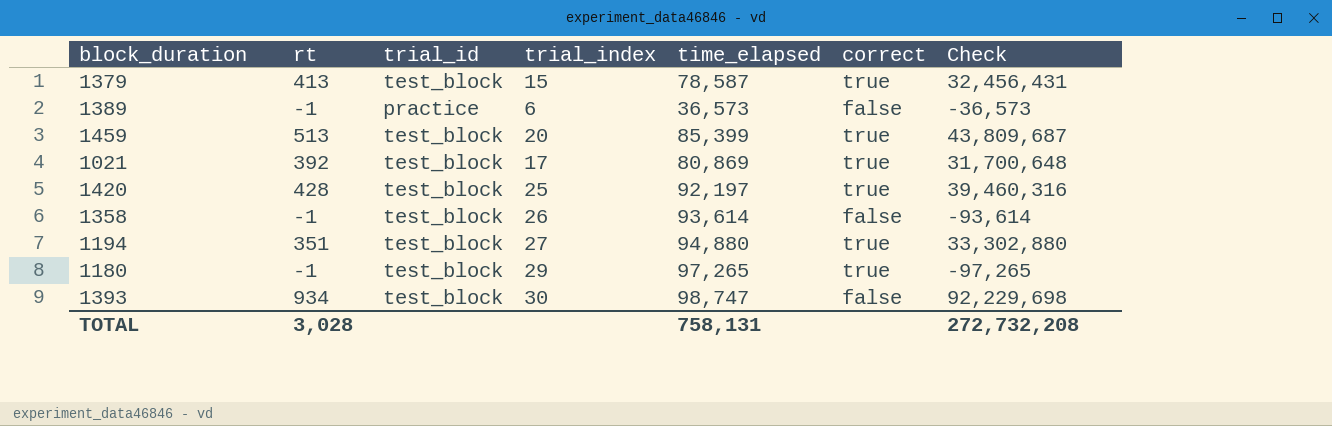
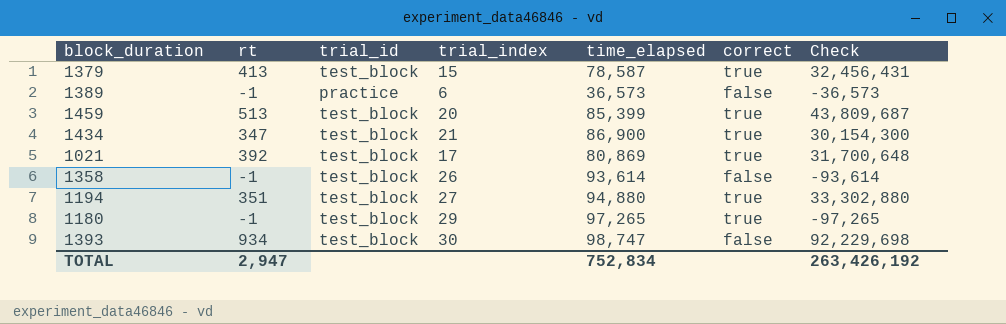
row 1420: 428 | test_block | 25 | 92,197 | true | 39,460,316 -> none
row 1434: none -> 347 | test_block | 21 | 86,900 | true | 30,154,300
TOTAL | rt: 3,028 -> 2,947
TOTAL | time_elapsed: 758,131 -> 752,834
TOTAL | Check: 272,732,208 -> 263,426,192

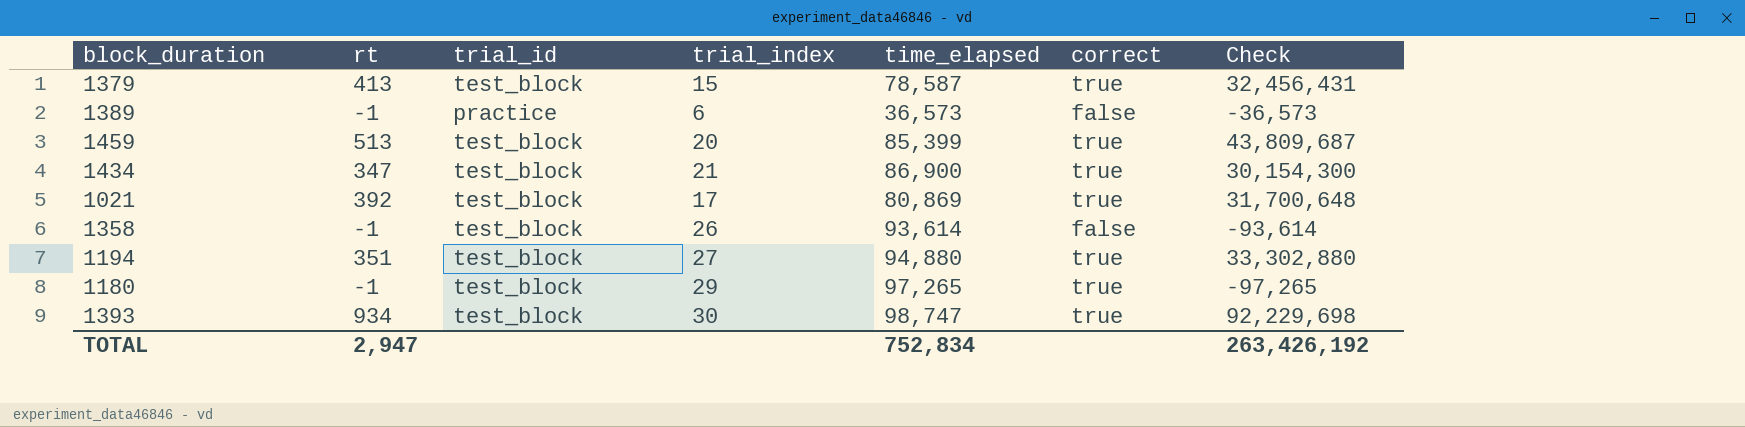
1393 | correct: false -> true

